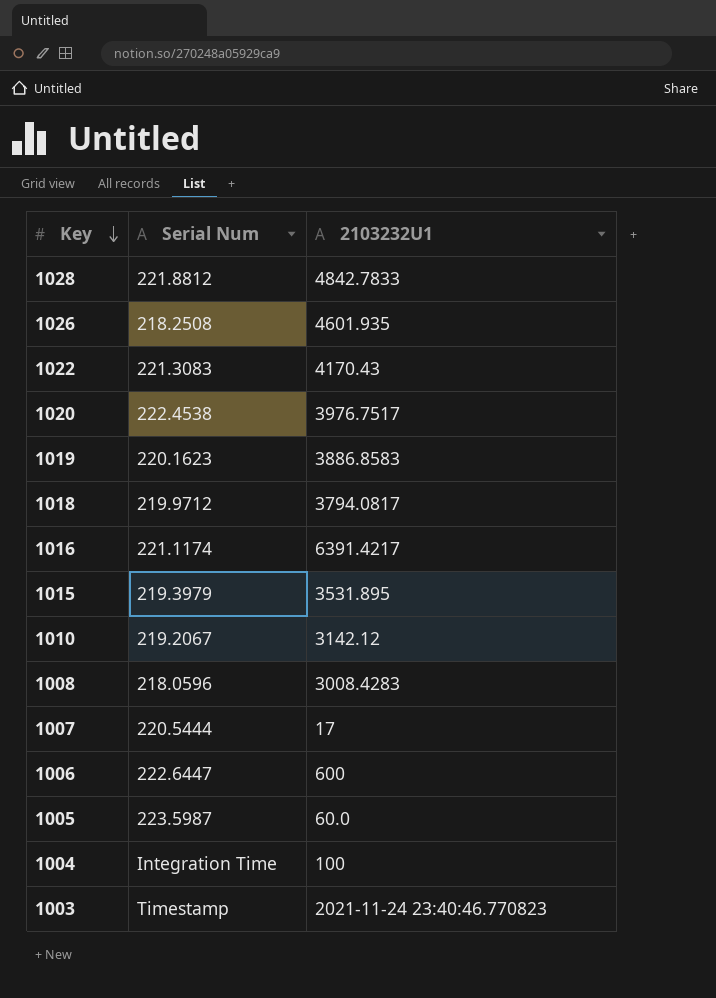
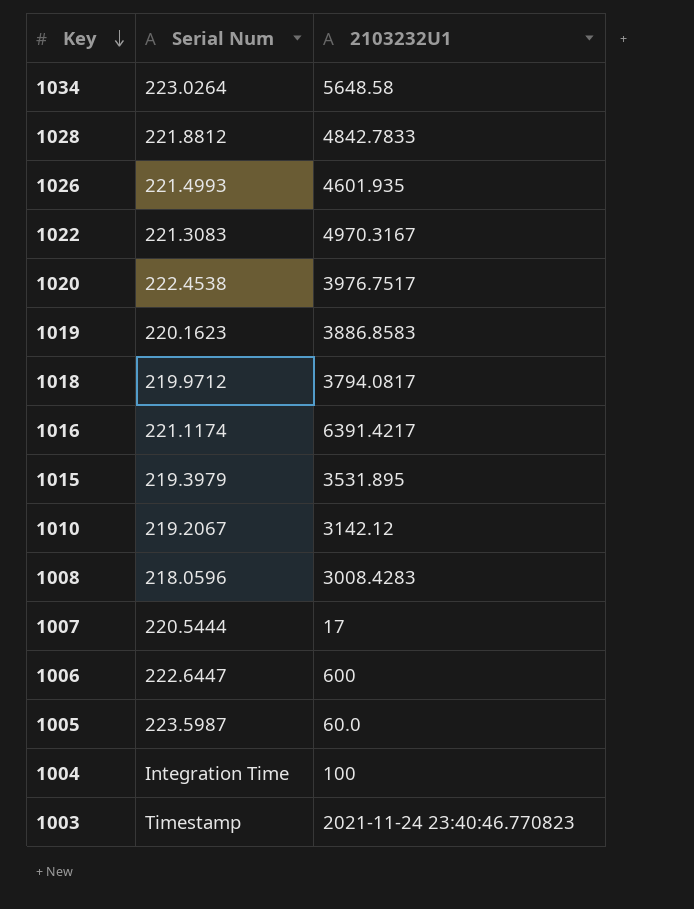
row 1034: none -> 223.0264 | 5648.58
1026 | Serial Num: 218.2508 -> 221.4993
1022 | 2103232U1: 4170.43 -> 4970.3167

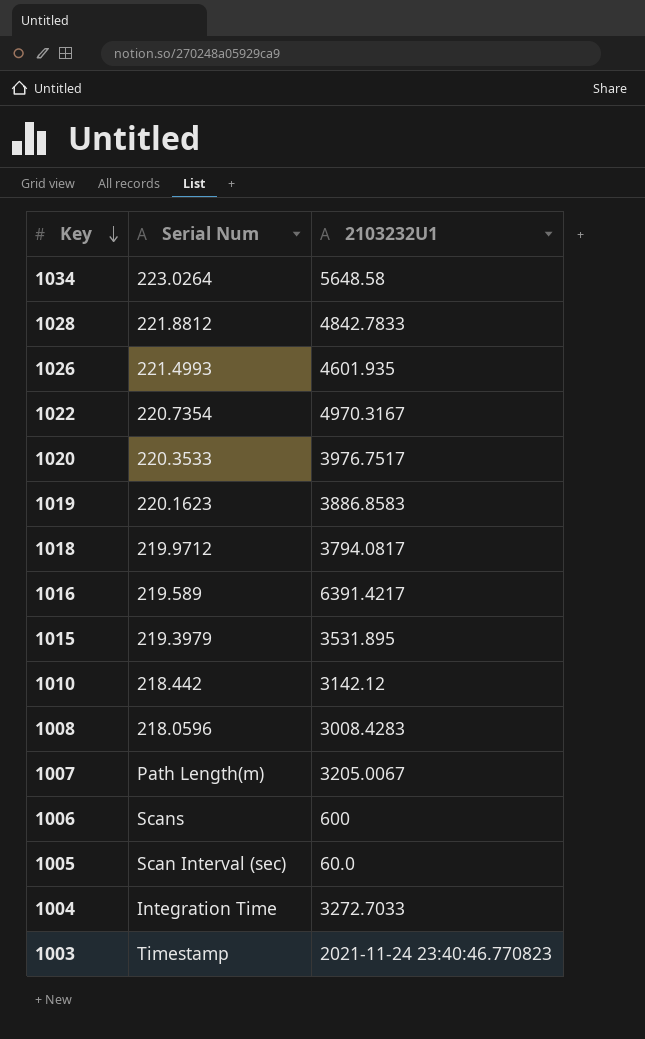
1022 | Serial Num: 221.3083 -> 220.7354
1020 | Serial Num: 222.4538 -> 220.3533
1016 | Serial Num: 221.1174 -> 219.589
1010 | Serial Num: 219.2067 -> 218.442
1007 | Serial Num: 220.5444 -> Path Length(m)
1007 | 2103232U1: 17 -> 3205.0067
1006 | Serial Num: 222.6447 -> Scans
1005 | Serial Num: 223.5987 -> Scan Interval (sec)
1004 | 2103232U1: 100 -> 3272.7033

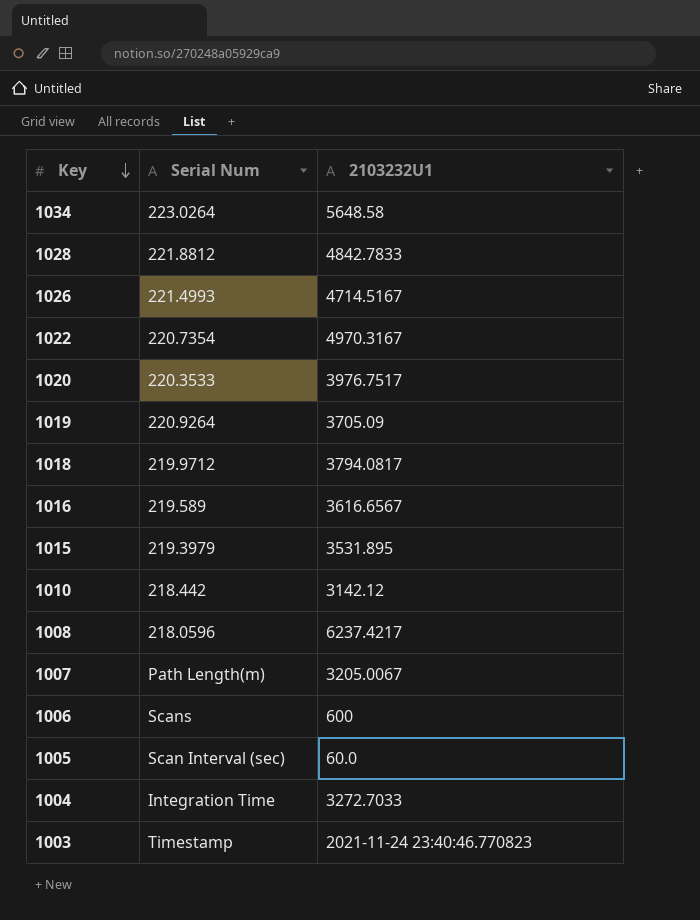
1026 | 2103232U1: 4601.935 -> 4714.5167
1019 | Serial Num: 220.1623 -> 220.9264
1019 | 2103232U1: 3886.8583 -> 3705.09
1016 | 2103232U1: 6391.4217 -> 3616.6567
1008 | 2103232U1: 3008.4283 -> 6237.4217

